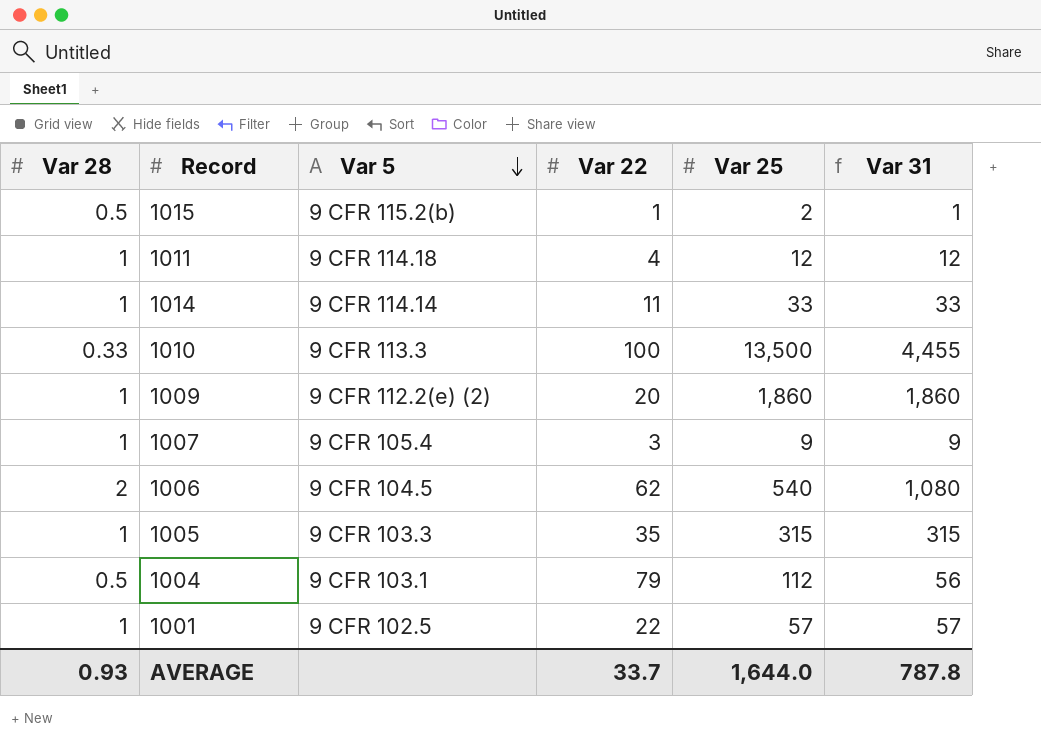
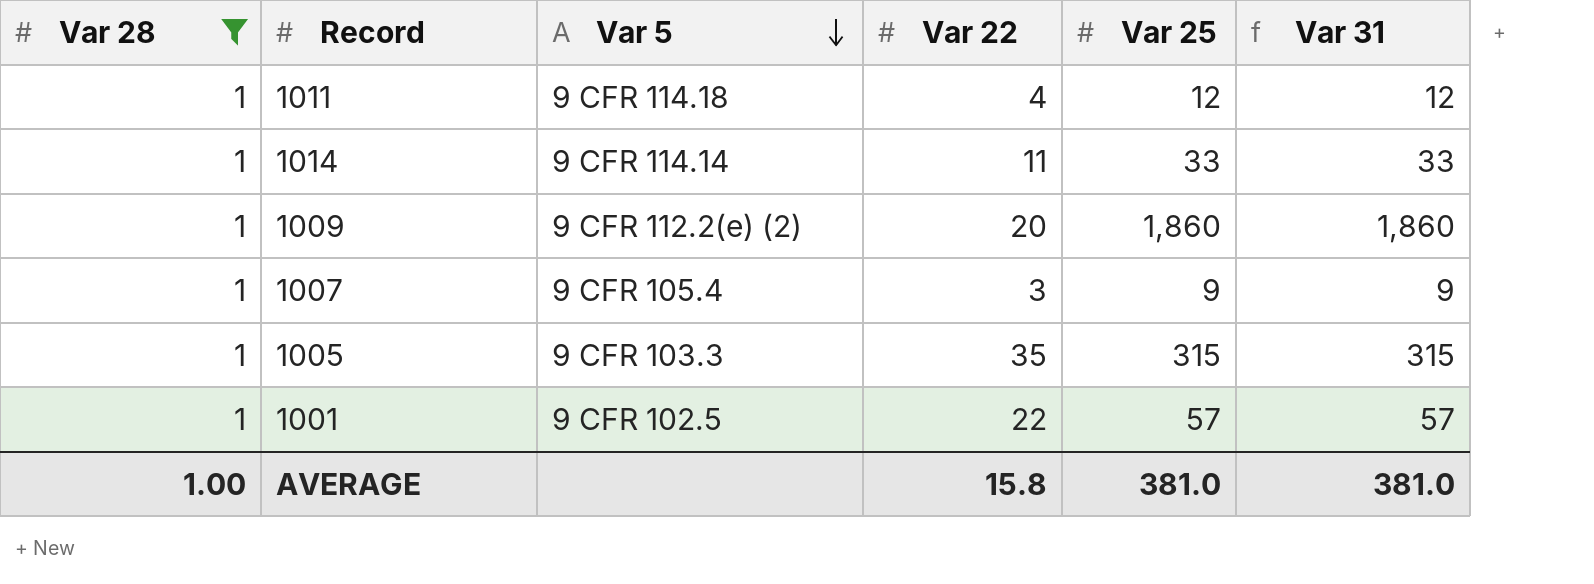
filter: none -> Var 28 = 1
AVERAGE | Var 28: 0.93 -> 1.00
AVERAGE | Var 22: 33.7 -> 15.8
AVERAGE | Var 25: 1,644.0 -> 381.0
AVERAGE | Var 31: 787.8 -> 381.0

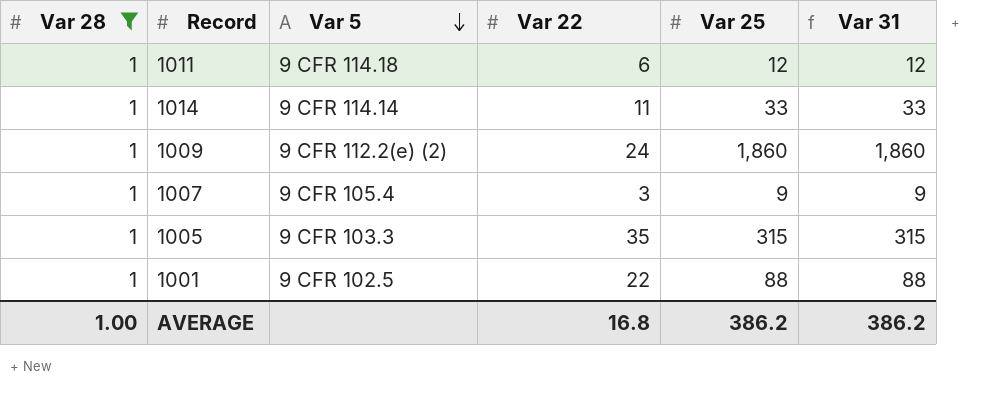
1011 | Var 22: 4 -> 6
1009 | Var 22: 20 -> 24
1001 | Var 25: 57 -> 88
1001 | Var 31: 57 -> 88
AVERAGE | Var 22: 15.8 -> 16.8
AVERAGE | Var 25: 381.0 -> 386.2
AVERAGE | Var 31: 381.0 -> 386.2

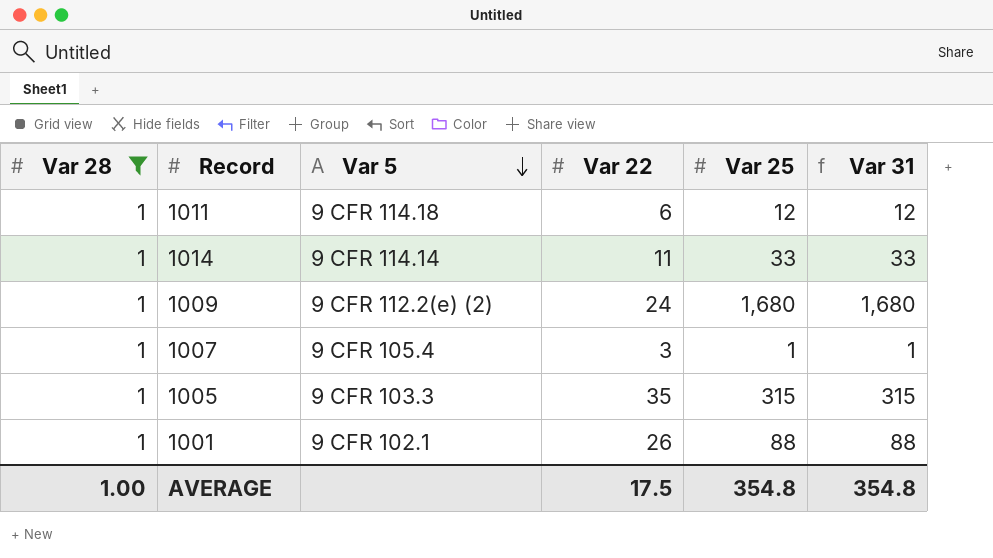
1009 | Var 25: 1,860 -> 1,680
1009 | Var 31: 1,860 -> 1,680
1007 | Var 25: 9 -> 1
1007 | Var 31: 9 -> 1
1001 | Var 5: 9 CFR 102.5 -> 9 CFR 102.1
1001 | Var 22: 22 -> 26
AVERAGE | Var 22: 16.8 -> 17.5
AVERAGE | Var 25: 386.2 -> 354.8
AVERAGE | Var 31: 386.2 -> 354.8

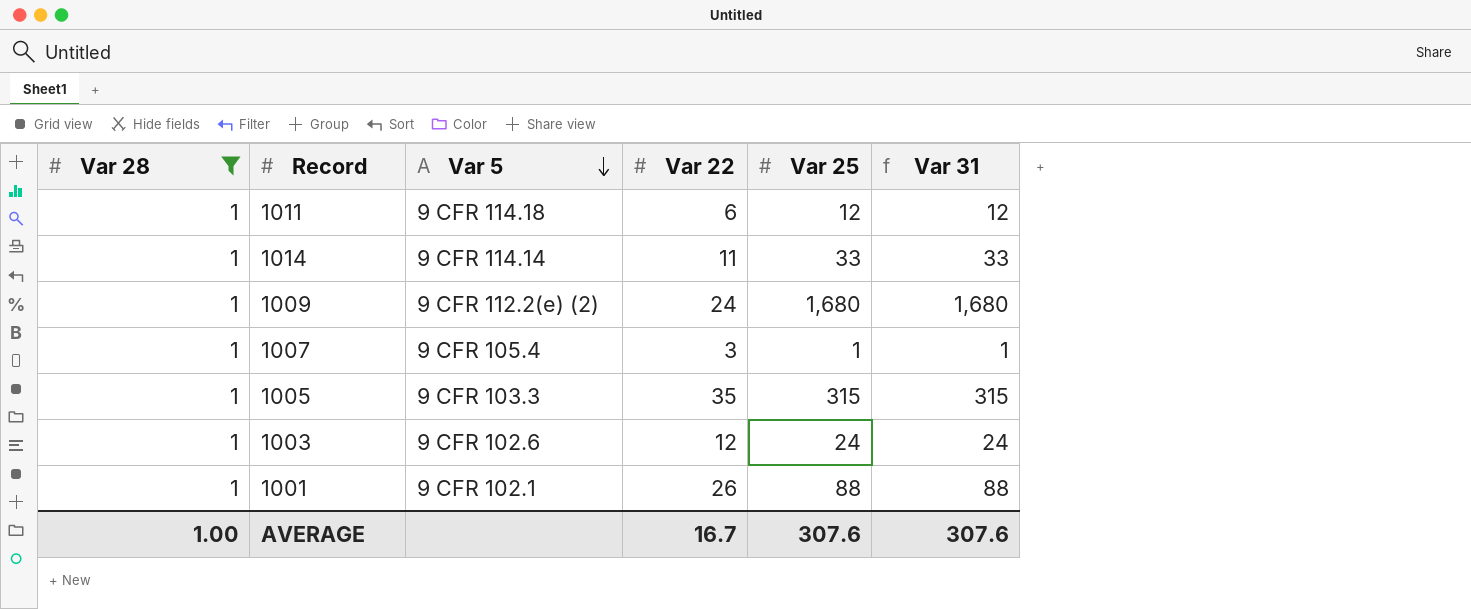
row 1003: none -> 1 | 9 CFR 102.6 | 12 | 24 | 24
AVERAGE | Var 22: 17.5 -> 16.7
AVERAGE | Var 25: 354.8 -> 307.6
AVERAGE | Var 31: 354.8 -> 307.6

